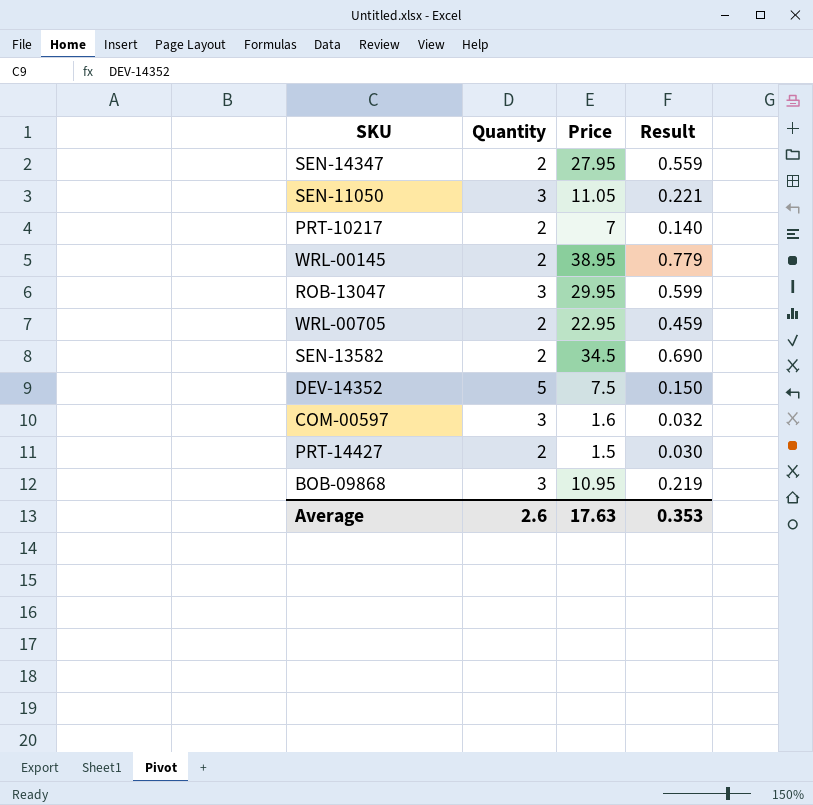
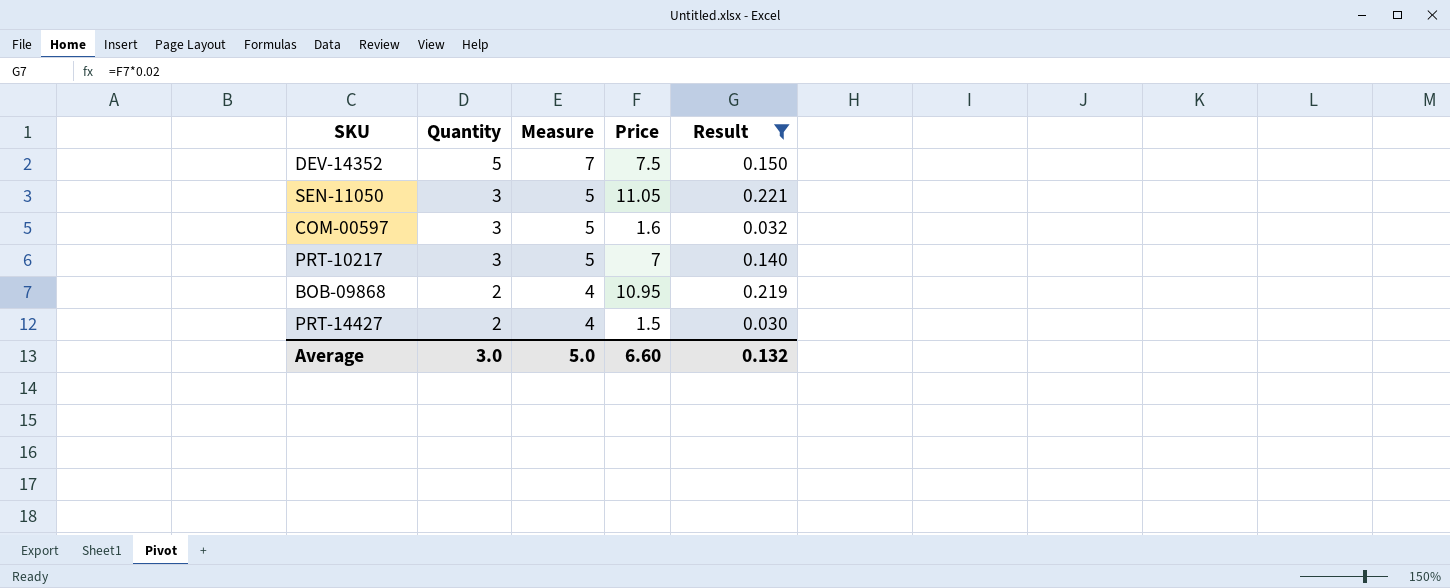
filter: none -> Result <= 0.221
row order: none -> Quantity descending
column Measure | formula: none -> [Quantity] + 2
PRT-10217 | Quantity: 2 -> 3
BOB-09868 | Quantity: 3 -> 2
Average | Quantity: 2.6 -> 3.0
Average | Price: 17.63 -> 6.60
Average | Result: 0.353 -> 0.132

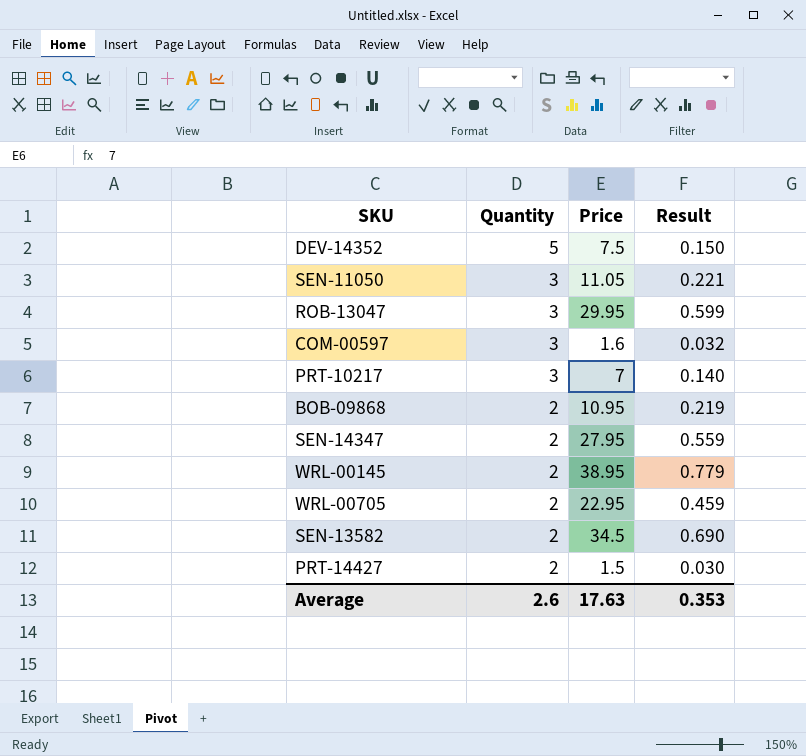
filter: Result <= 0.221 -> none
column Measure | formula: [Quantity] + 2 -> none
Average | Quantity: 3.0 -> 2.6
Average | Price: 6.60 -> 17.63
Average | Result: 0.132 -> 0.353

